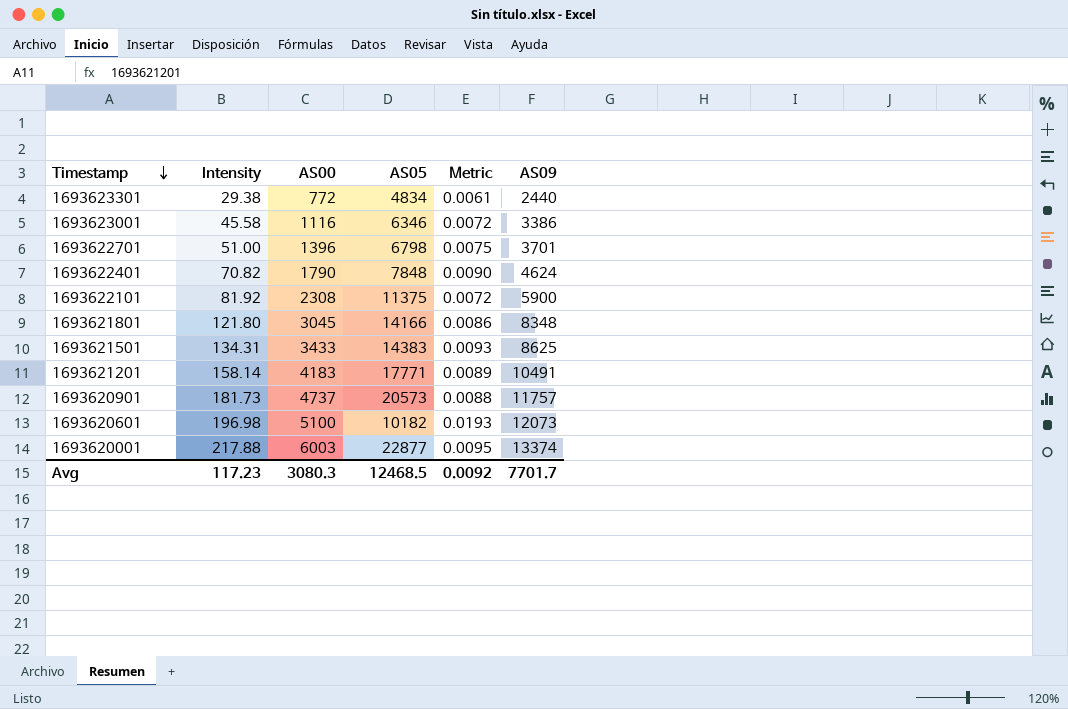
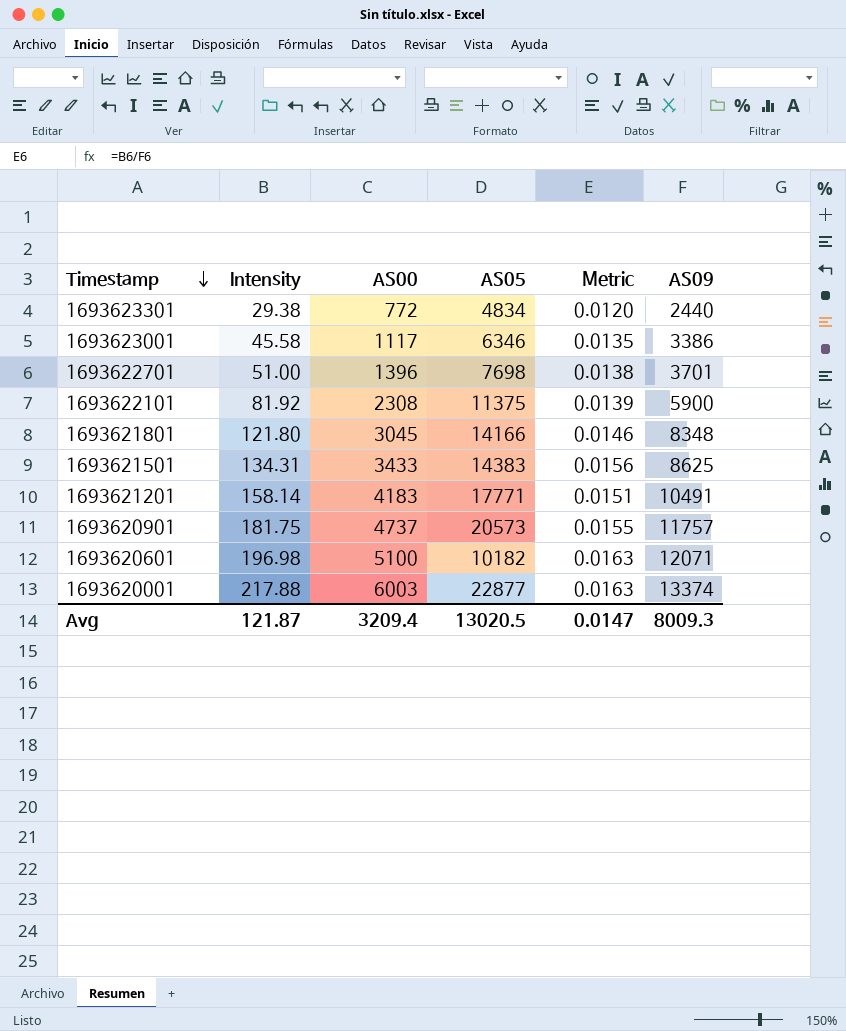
column Metric | formula: [Intensity] / [AS05] -> [Intensity] / [AS09]
row 1693622401: 70.82 | 1790 | 7848 | 0.0090 | 4624 -> none
1693623001 | AS00: 1116 -> 1117
1693622701 | AS05: 6798 -> 7698
1693620901 | Intensity: 181.73 -> 181.75
1693620601 | AS09: 12073 -> 12071
Avg | Intensity: 117.23 -> 121.87
Avg | AS00: 3080.3 -> 3209.4
Avg | AS05: 12468.5 -> 13020.5
Avg | Metric: 0.0092 -> 0.0147
Avg | AS09: 7701.7 -> 8009.3

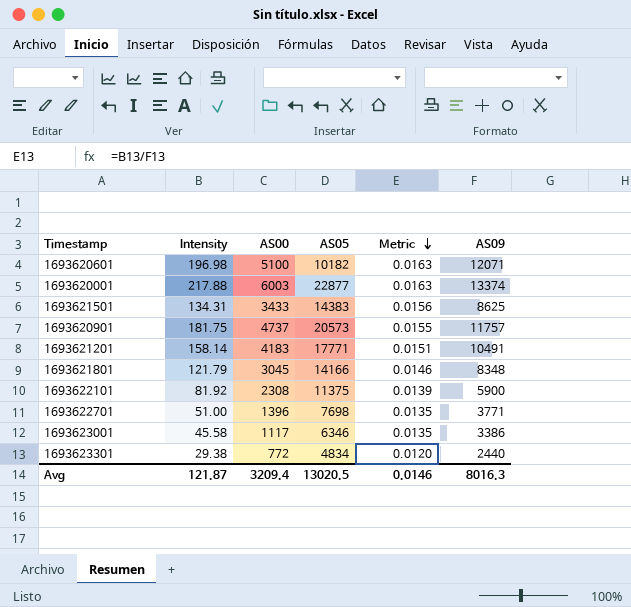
row order: Timestamp descending -> Metric descending
1693621801 | Intensity: 121.80 -> 121.79
1693622701 | Metric: 0.0138 -> 0.0135
1693622701 | AS09: 3701 -> 3771
Avg | Metric: 0.0147 -> 0.0146
Avg | AS09: 8009.3 -> 8016.3

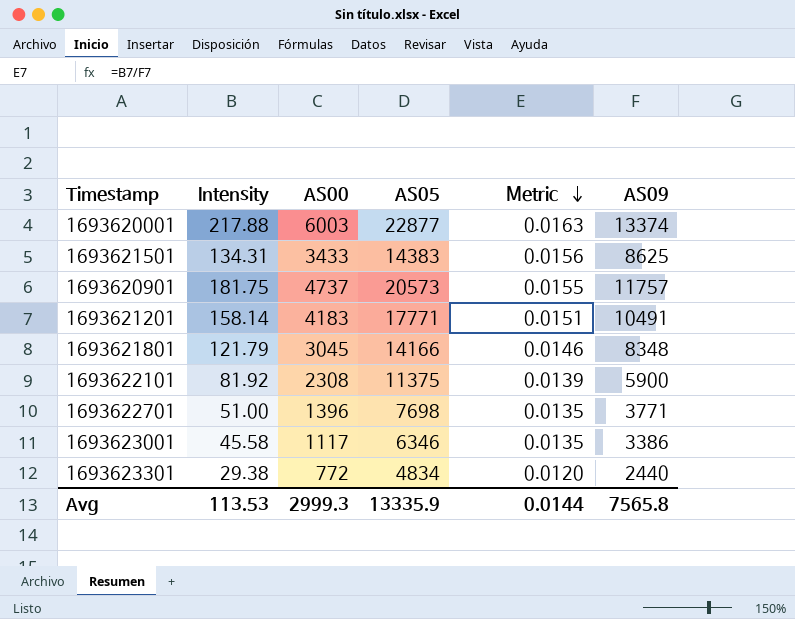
row 1693620601: 196.98 | 5100 | 10182 | 0.0163 | 12071 -> none
Avg | Intensity: 121.87 -> 113.53
Avg | AS00: 3209.4 -> 2999.3
Avg | AS05: 13020.5 -> 13335.9
Avg | Metric: 0.0146 -> 0.0144
Avg | AS09: 8016.3 -> 7565.8

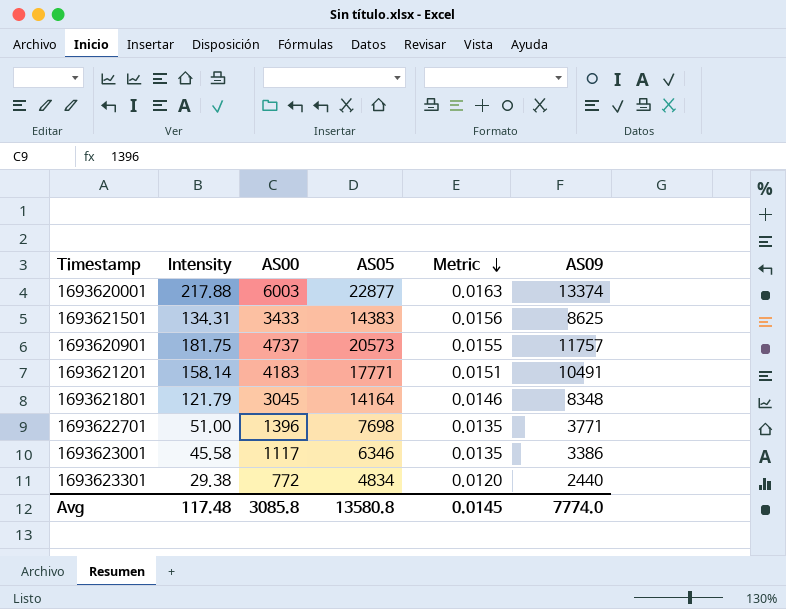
row 1693622101: 81.92 | 2308 | 11375 | 0.0139 | 5900 -> none
1693621801 | AS05: 14166 -> 14164
Avg | Intensity: 113.53 -> 117.48
Avg | AS00: 2999.3 -> 3085.8
Avg | AS05: 13335.9 -> 13580.8
Avg | Metric: 0.0144 -> 0.0145
Avg | AS09: 7565.8 -> 7774.0

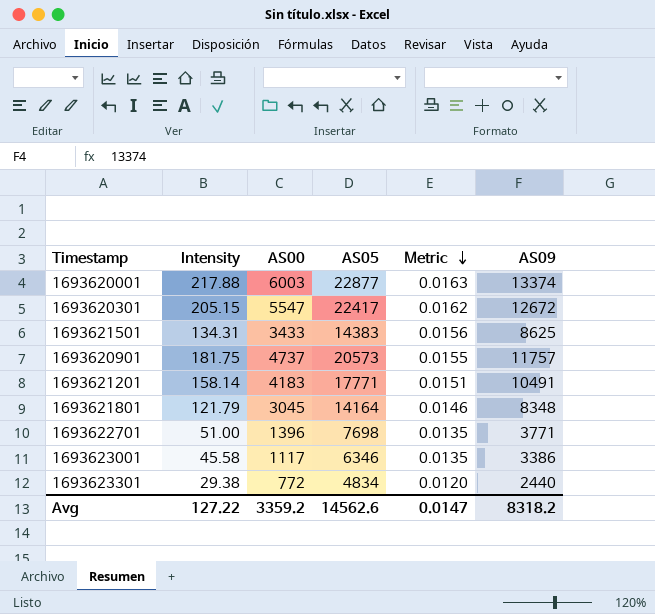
row 1693620301: none -> 205.15 | 5547 | 22417 | 0.0162 | 12672
Avg | Intensity: 117.48 -> 127.22
Avg | AS00: 3085.8 -> 3359.2
Avg | AS05: 13580.8 -> 14562.6
Avg | Metric: 0.0145 -> 0.0147
Avg | AS09: 7774.0 -> 8318.2

